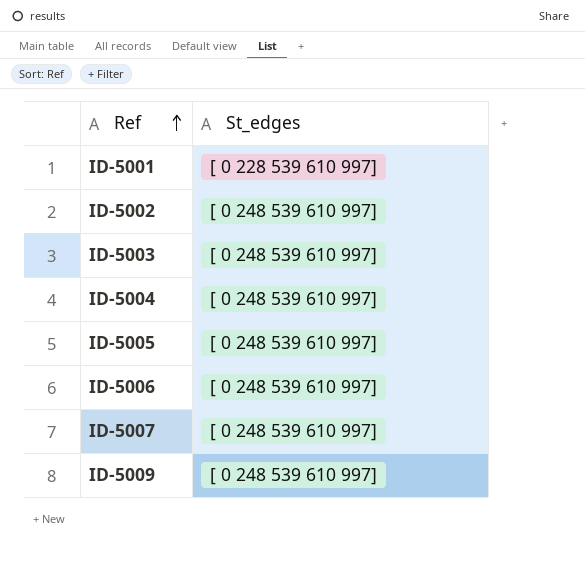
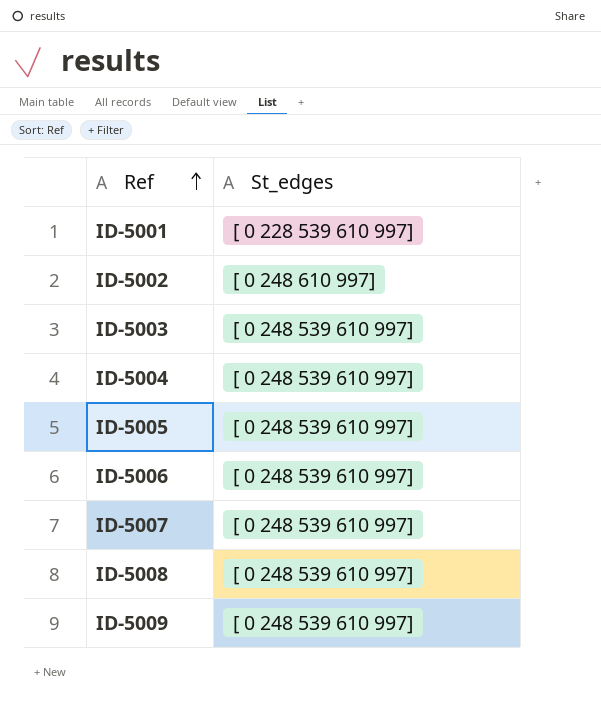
ID-5002 | St_edges: [ 0 248 539 610 997] -> [ 0 248 610 997]
row ID-5008: none -> [ 0 248 539 610 997]

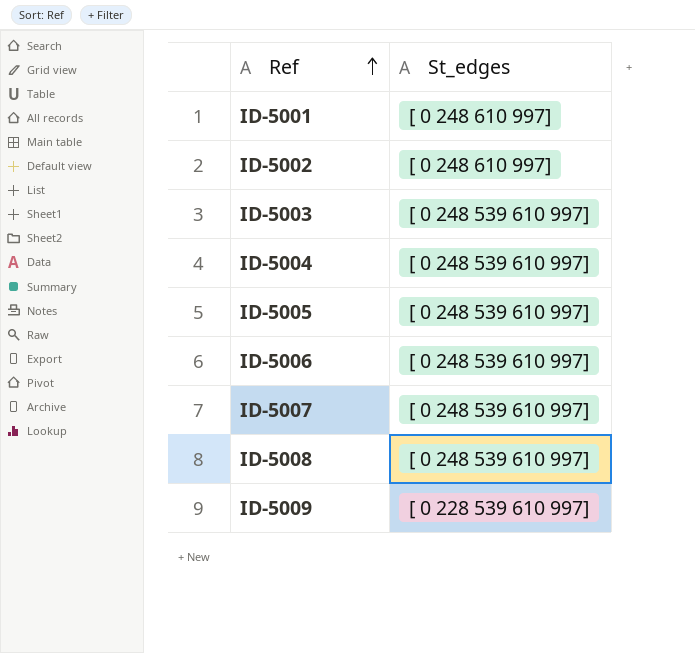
ID-5001 | St_edges: [ 0 228 539 610 997] -> [ 0 248 610 997]
ID-5009 | St_edges: [ 0 248 539 610 997] -> [ 0 228 539 610 997]

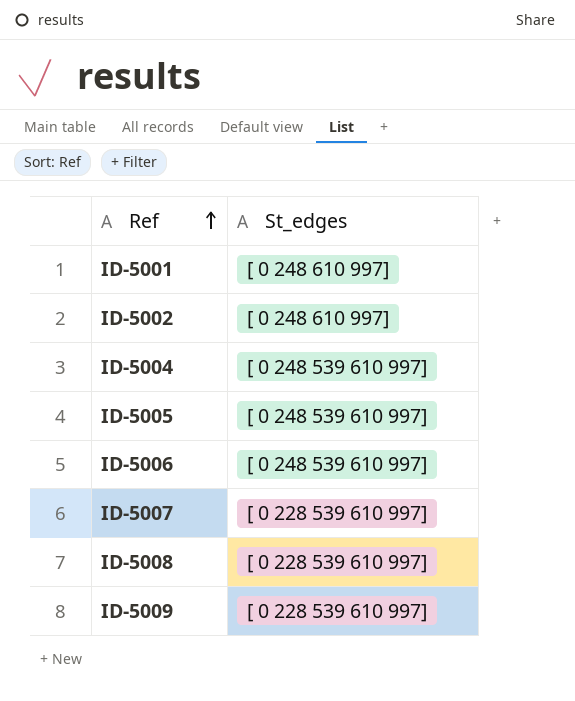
row ID-5003: [ 0 248 539 610 997] -> none
ID-5007 | St_edges: [ 0 248 539 610 997] -> [ 0 228 539 610 997]
ID-5008 | St_edges: [ 0 248 539 610 997] -> [ 0 228 539 610 997]

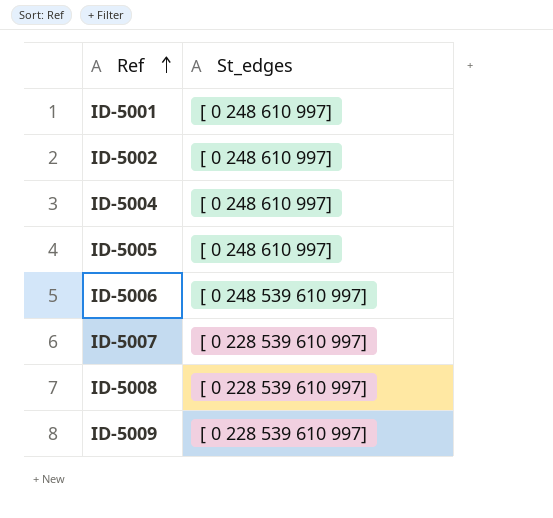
ID-5004 | St_edges: [ 0 248 539 610 997] -> [ 0 248 610 997]
ID-5005 | St_edges: [ 0 248 539 610 997] -> [ 0 248 610 997]

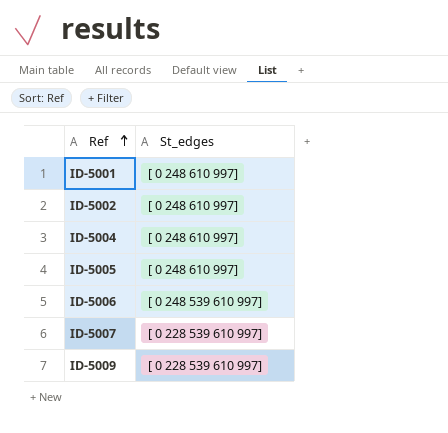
row ID-5008: [ 0 228 539 610 997] -> none

